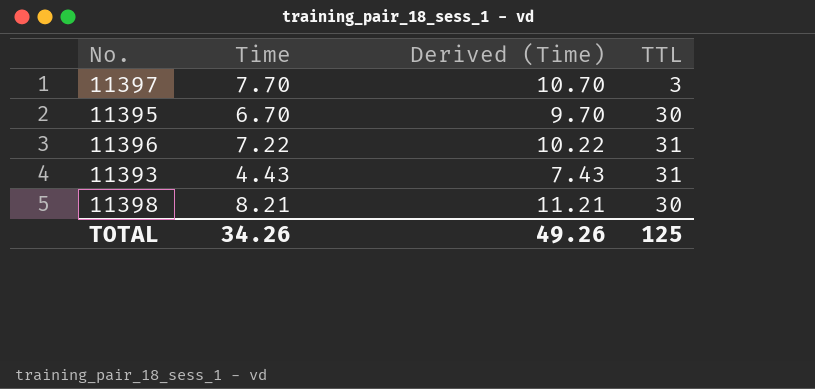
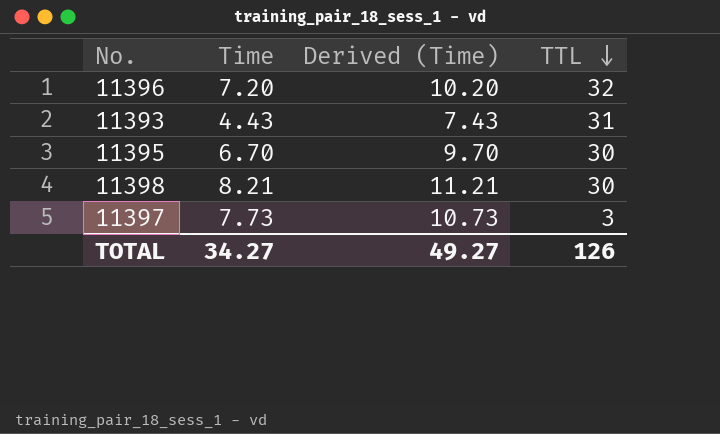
row order: none -> TTL descending
11396 | Time: 7.22 -> 7.20
11396 | Derived (Time): 10.22 -> 10.20
11396 | TTL: 31 -> 32
11397 | Time: 7.70 -> 7.73
11397 | Derived (Time): 10.70 -> 10.73
TOTAL | Time: 34.26 -> 34.27
TOTAL | Derived (Time): 49.26 -> 49.27
TOTAL | TTL: 125 -> 126

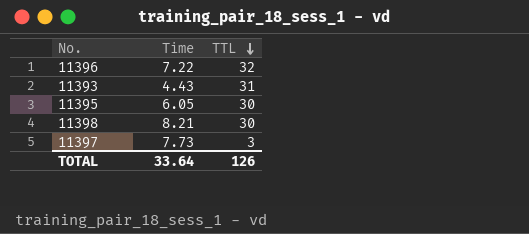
column Derived (Time) | formula: [Time] + 3 -> none
11396 | Time: 7.20 -> 7.22
11395 | Time: 6.70 -> 6.05
TOTAL | Time: 34.27 -> 33.64

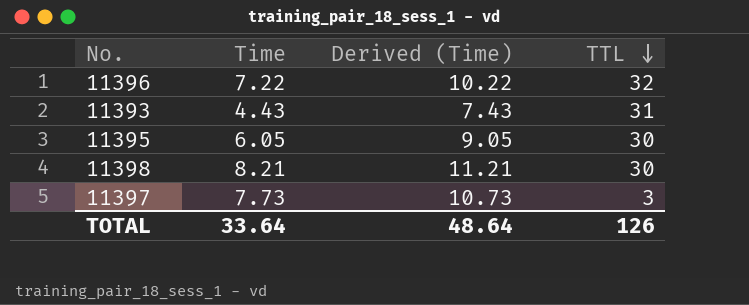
column Derived (Time) | formula: none -> [Time] + 3

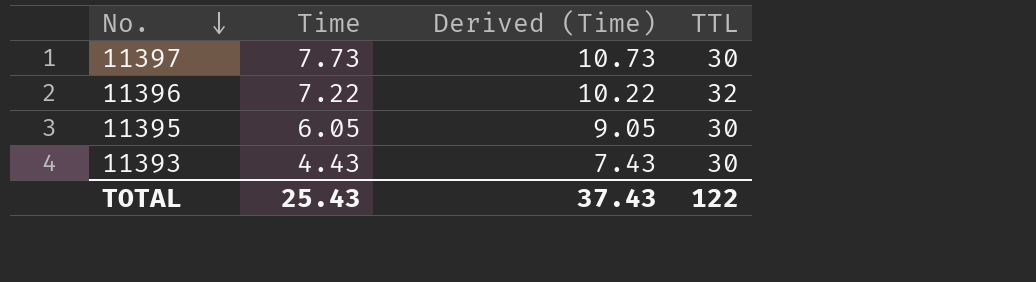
row order: TTL descending -> No. descending
row 11398: 8.21 | 11.21 | 30 -> none
11397 | TTL: 3 -> 30
11393 | TTL: 31 -> 30
TOTAL | Time: 33.64 -> 25.43
TOTAL | Derived (Time): 48.64 -> 37.43
TOTAL | TTL: 126 -> 122

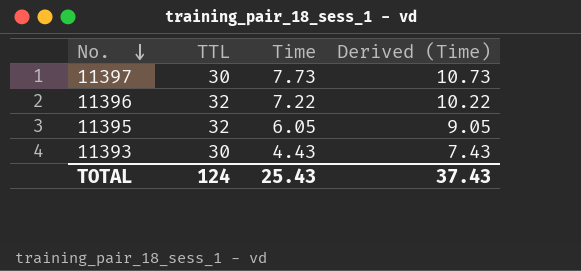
column TTL | position: 4 -> 2
11395 | TTL: 30 -> 32
TOTAL | TTL: 122 -> 124

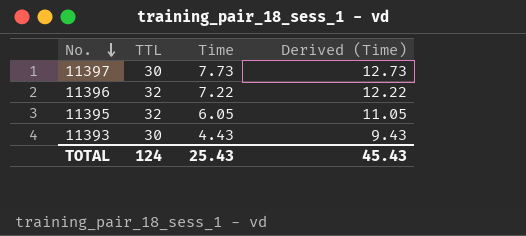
column Derived (Time) | formula: [Time] + 3 -> [Time] + 5
TOTAL | Derived (Time): 37.43 -> 45.43

